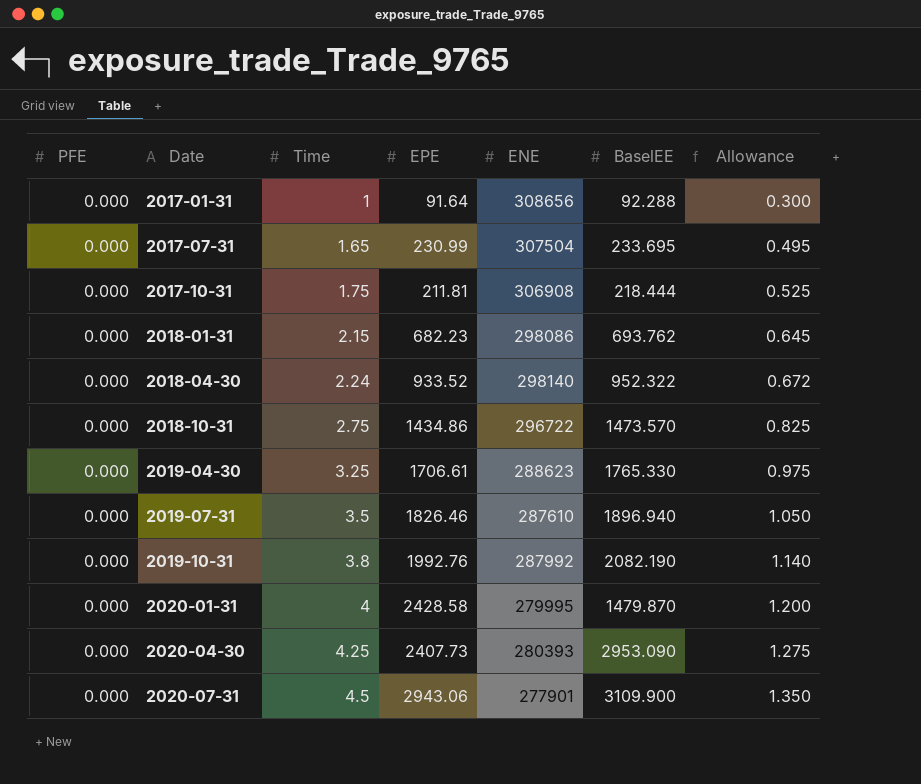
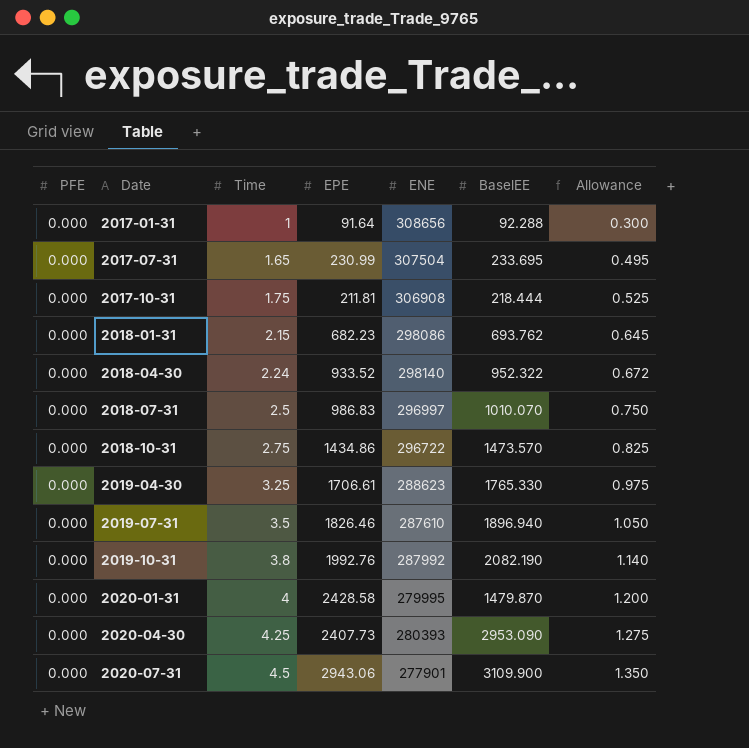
row 2018-07-31: none -> 0.000 | 2.5 | 986.83 | 296997 | 1010.070 | 0.750

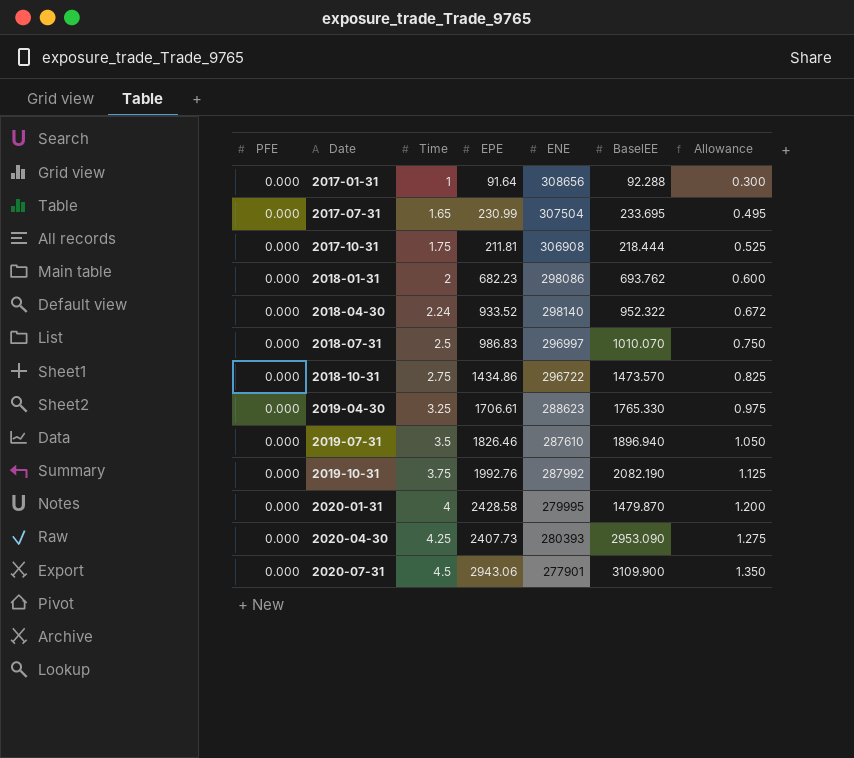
2018-01-31 | Time: 2.15 -> 2
2018-01-31 | Allowance: 0.645 -> 0.600
2019-10-31 | Time: 3.8 -> 3.75
2019-10-31 | Allowance: 1.140 -> 1.125

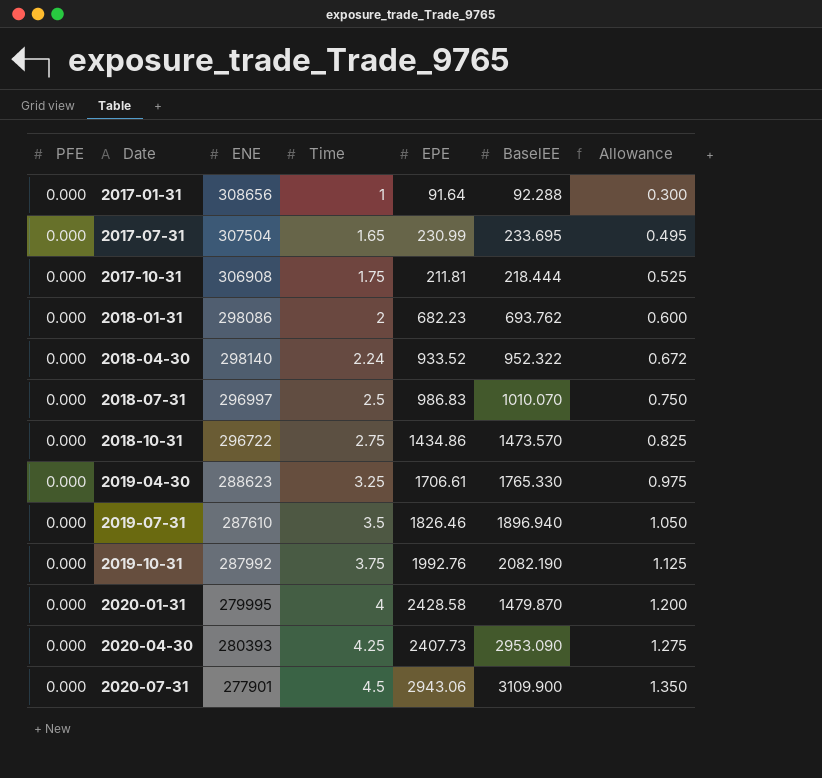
column ENE | position: 5 -> 3

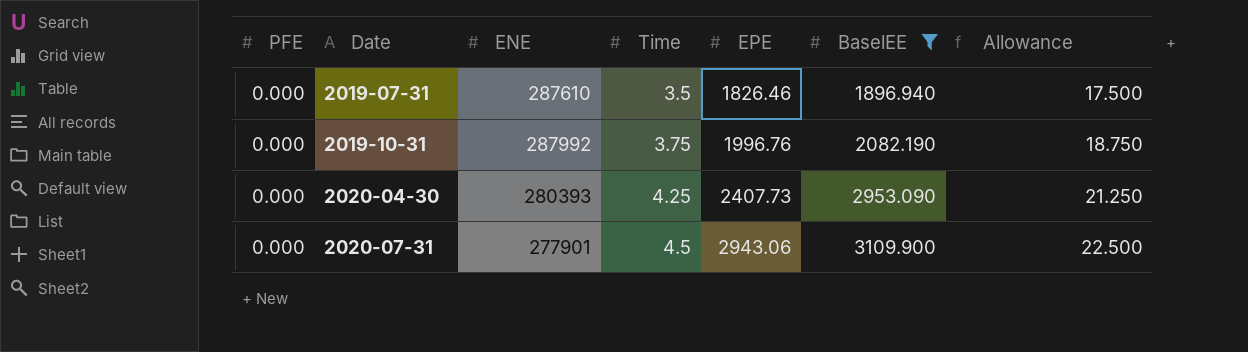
filter: none -> BaselEE >= 1896.940
column Allowance | formula: [Time] * 0.3 -> [Time] * 5
2019-10-31 | EPE: 1992.76 -> 1996.76

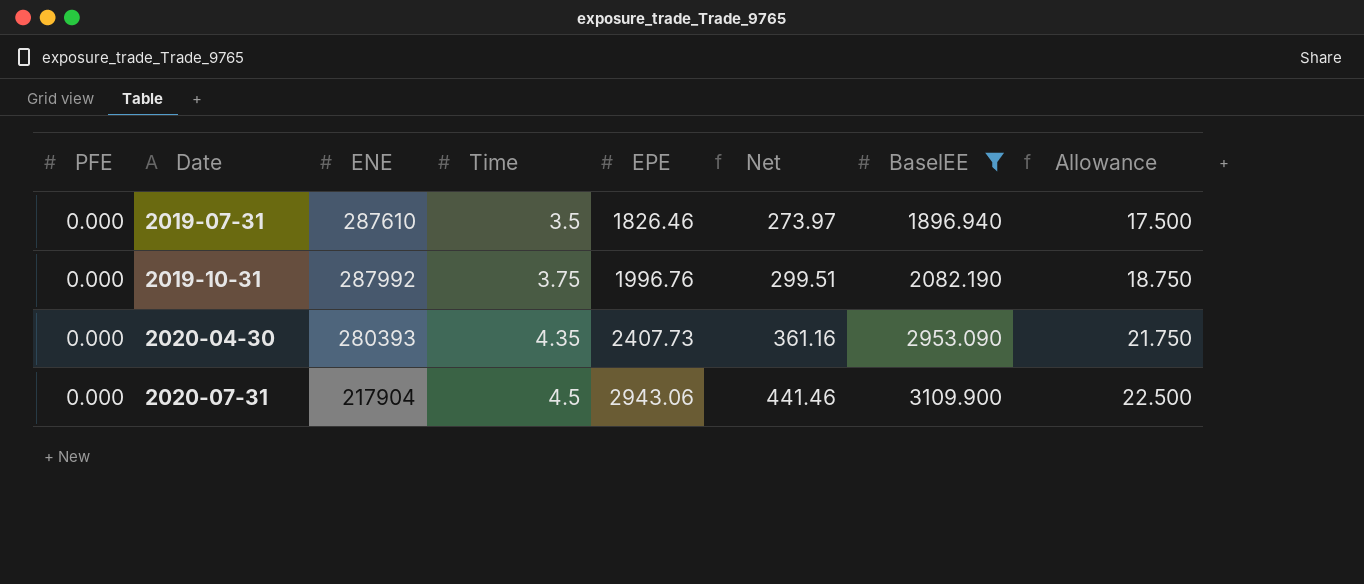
column Net | formula: none -> [EPE] * 0.15
2020-04-30 | Time: 4.25 -> 4.35
2020-04-30 | Allowance: 21.250 -> 21.750
2020-07-31 | ENE: 277901 -> 217904

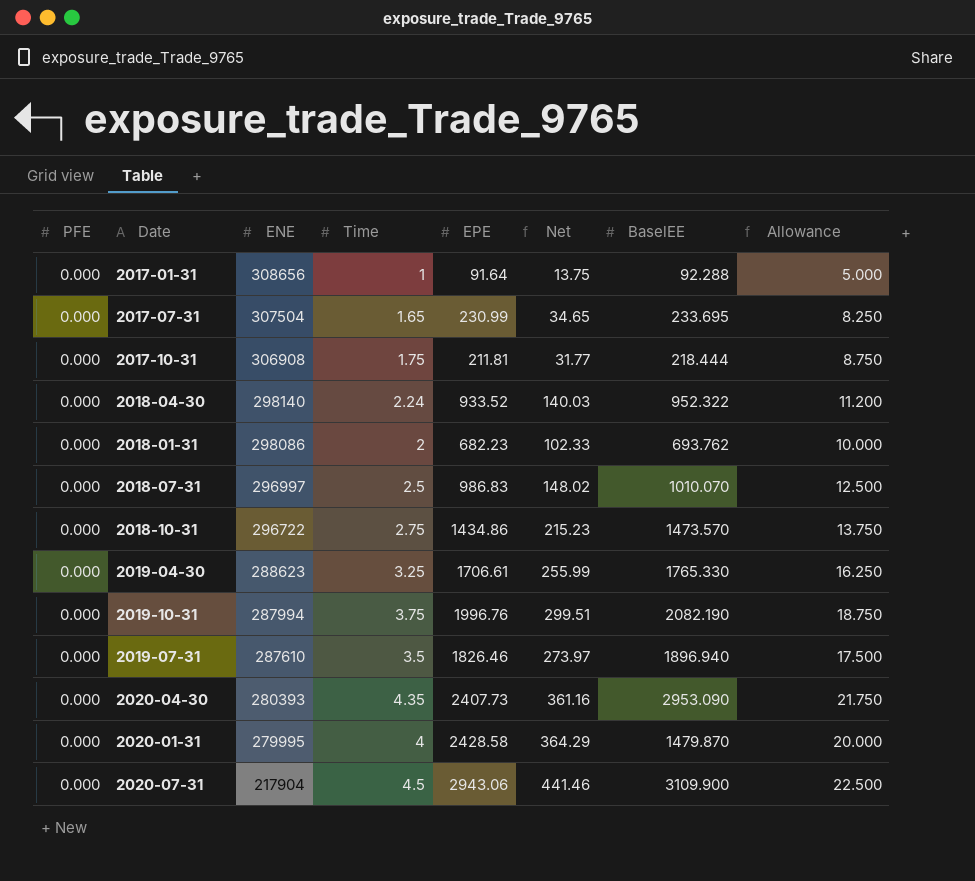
filter: BaselEE >= 1896.940 -> none
row order: Date ascending -> ENE descending
2019-10-31 | ENE: 287992 -> 287994

